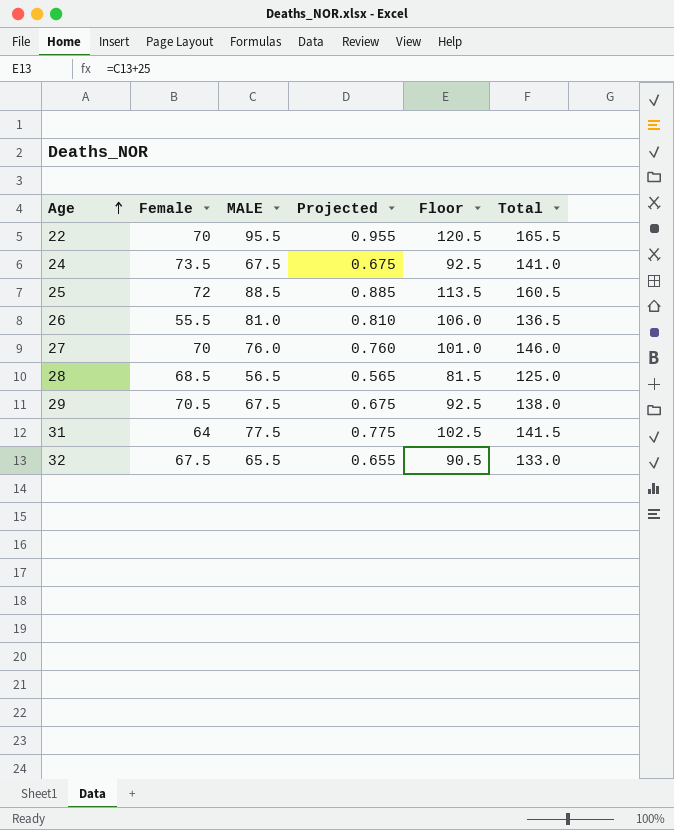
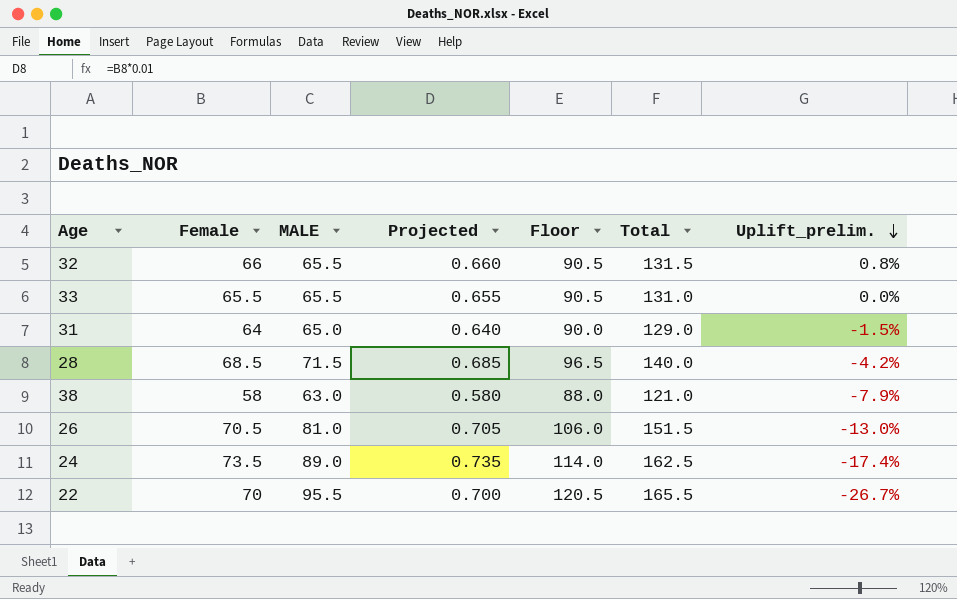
row order: Age ascending -> Uplift_prelim. descending
column Projected | formula: [MALE] * 0.01 -> [Female] * 0.01
column Uplift_prelim. | formula: none -> ([Female] - [MALE]) / [MALE]
row 25: 72 | 88.5 | 0.885 | 113.5 | 160.5 -> none
row 27: 70 | 76.0 | 0.760 | 101.0 | 146.0 -> none
row 29: 70.5 | 67.5 | 0.675 | 92.5 | 138.0 -> none
32 | Female: 67.5 -> 66
32 | Total: 133.0 -> 131.5
row 33: none -> 65.5 | 65.5 | 0.655 | 90.5 | 131.0 | 0.0%
31 | MALE: 77.5 -> 65.0
31 | Floor: 102.5 -> 90.0
31 | Total: 141.5 -> 129.0
28 | MALE: 56.5 -> 71.5
28 | Floor: 81.5 -> 96.5
28 | Total: 125.0 -> 140.0
row 38: none -> 58 | 63.0 | 0.580 | 88.0 | 121.0 | -7.9%
26 | Female: 55.5 -> 70.5
26 | Total: 136.5 -> 151.5
24 | MALE: 67.5 -> 89.0
24 | Floor: 92.5 -> 114.0
24 | Total: 141.0 -> 162.5

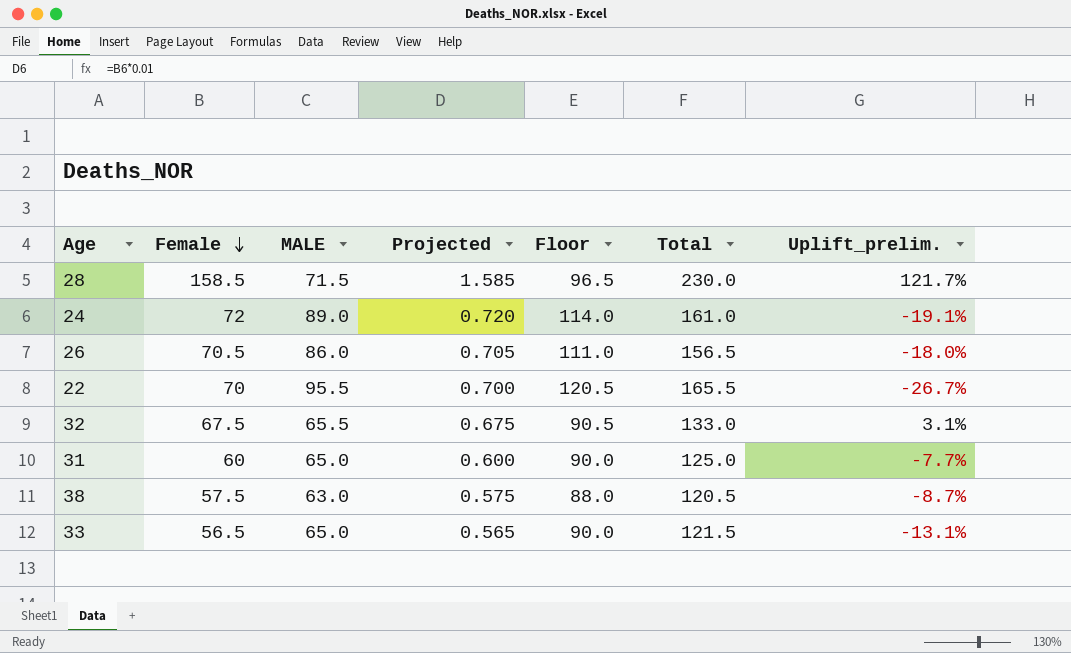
row order: Uplift_prelim. descending -> Female descending
28 | Female: 68.5 -> 158.5
28 | Projected: 0.685 -> 1.585
28 | Total: 140.0 -> 230.0
28 | Uplift_prelim.: -4.2% -> 121.7%
24 | Female: 73.5 -> 72
24 | Projected: 0.735 -> 0.720
24 | Total: 162.5 -> 161.0
24 | Uplift_prelim.: -17.4% -> -19.1%
26 | MALE: 81.0 -> 86.0
26 | Floor: 106.0 -> 111.0
26 | Total: 151.5 -> 156.5
26 | Uplift_prelim.: -13.0% -> -18.0%
32 | Female: 66 -> 67.5
32 | Projected: 0.660 -> 0.675
32 | Total: 131.5 -> 133.0
32 | Uplift_prelim.: 0.8% -> 3.1%
31 | Female: 64 -> 60
31 | Projected: 0.640 -> 0.600
31 | Total: 129.0 -> 125.0
31 | Uplift_prelim.: -1.5% -> -7.7%
38 | Female: 58 -> 57.5
38 | Projected: 0.580 -> 0.575
38 | Total: 121.0 -> 120.5
38 | Uplift_prelim.: -7.9% -> -8.7%
33 | Female: 65.5 -> 56.5
33 | MALE: 65.5 -> 65.0
33 | Projected: 0.655 -> 0.565
33 | Floor: 90.5 -> 90.0
33 | Total: 131.0 -> 121.5
33 | Uplift_prelim.: 0.0% -> -13.1%

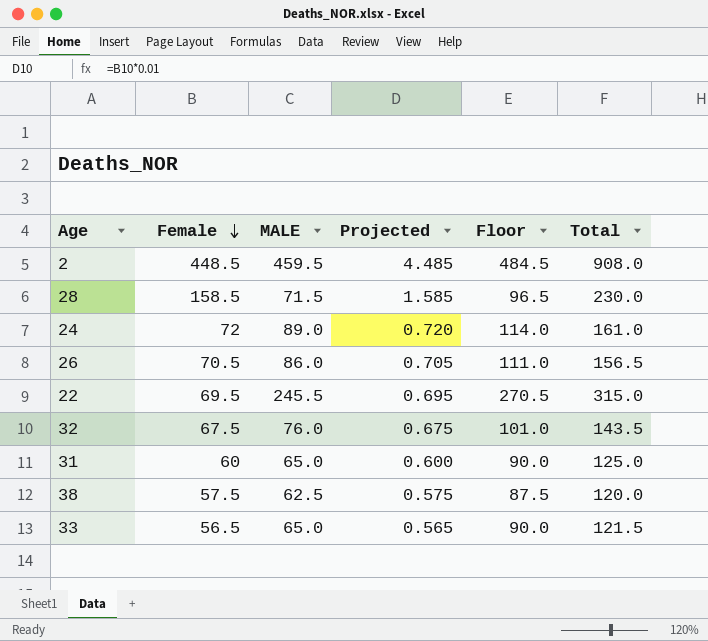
column Uplift_prelim. | formula: ([Female] - [MALE]) / [MALE] -> none
row 2: none -> 448.5 | 459.5 | 4.485 | 484.5 | 908.0
22 | Female: 70 -> 69.5
22 | MALE: 95.5 -> 245.5
22 | Projected: 0.700 -> 0.695
22 | Floor: 120.5 -> 270.5
22 | Total: 165.5 -> 315.0
32 | MALE: 65.5 -> 76.0
32 | Floor: 90.5 -> 101.0
32 | Total: 133.0 -> 143.5
38 | MALE: 63.0 -> 62.5
38 | Floor: 88.0 -> 87.5
38 | Total: 120.5 -> 120.0

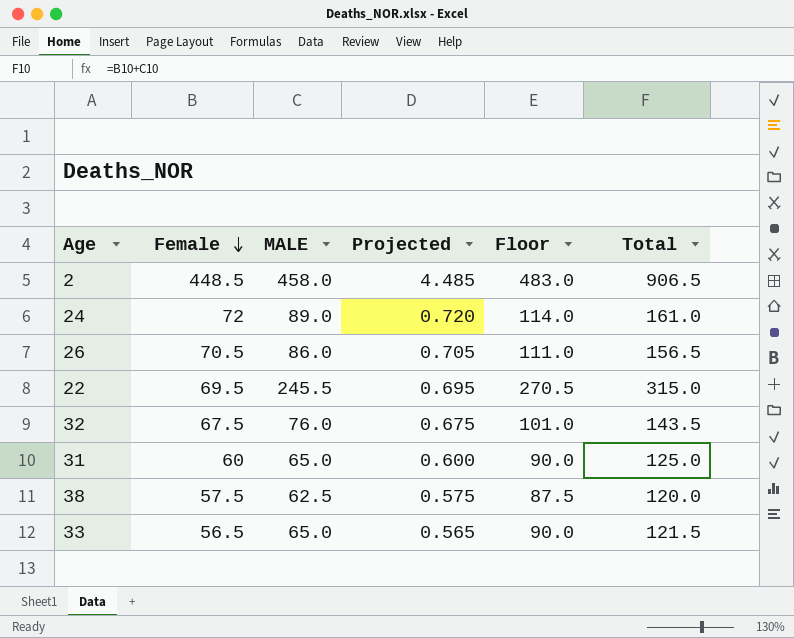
row 28: 158.5 | 71.5 | 1.585 | 96.5 | 230.0 -> none
2 | MALE: 459.5 -> 458.0
2 | Floor: 484.5 -> 483.0
2 | Total: 908.0 -> 906.5

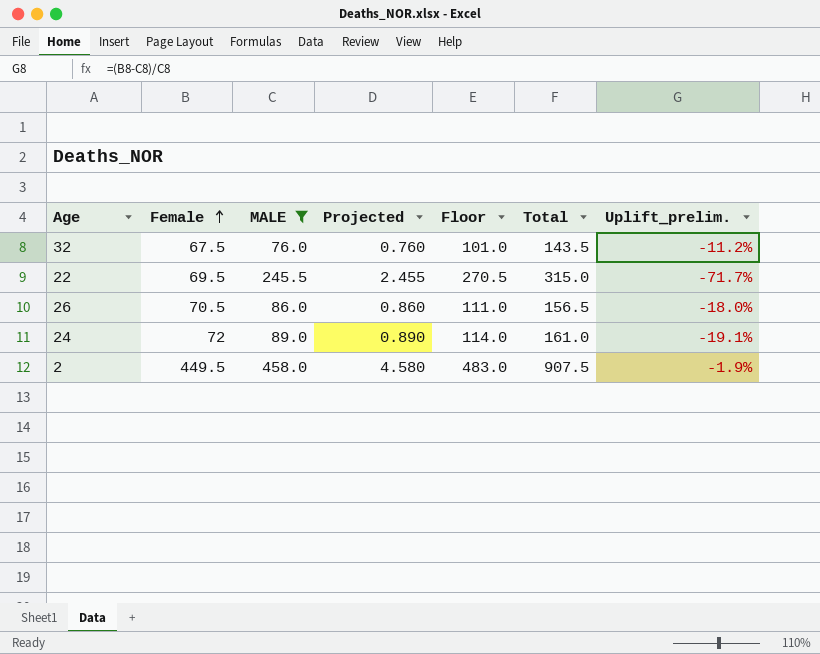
filter: none -> MALE >= 76.0
row order: Female descending -> Female ascending
column Projected | formula: [Female] * 0.01 -> [MALE] * 0.01
column Uplift_prelim. | formula: none -> ([Female] - [MALE]) / [MALE]
2 | Female: 448.5 -> 449.5
2 | Total: 906.5 -> 907.5

